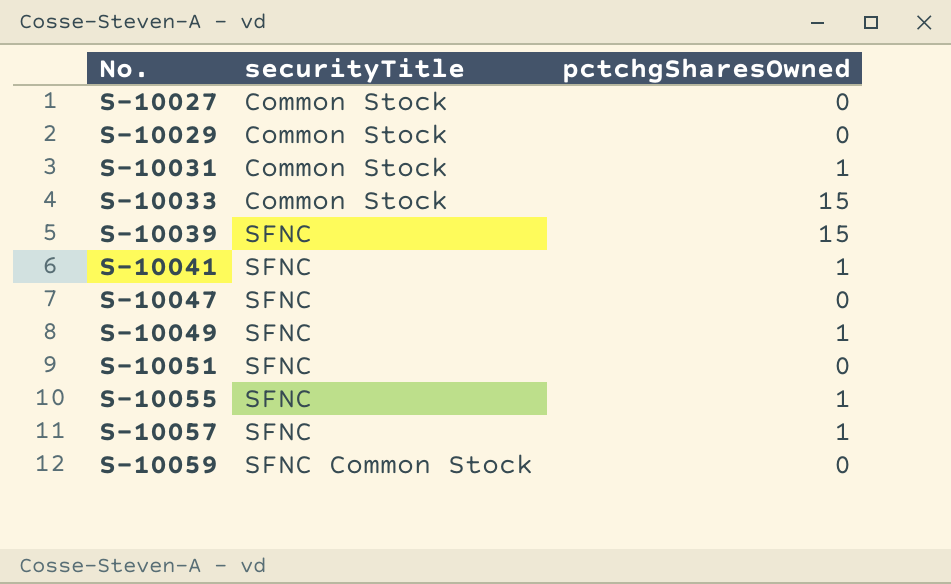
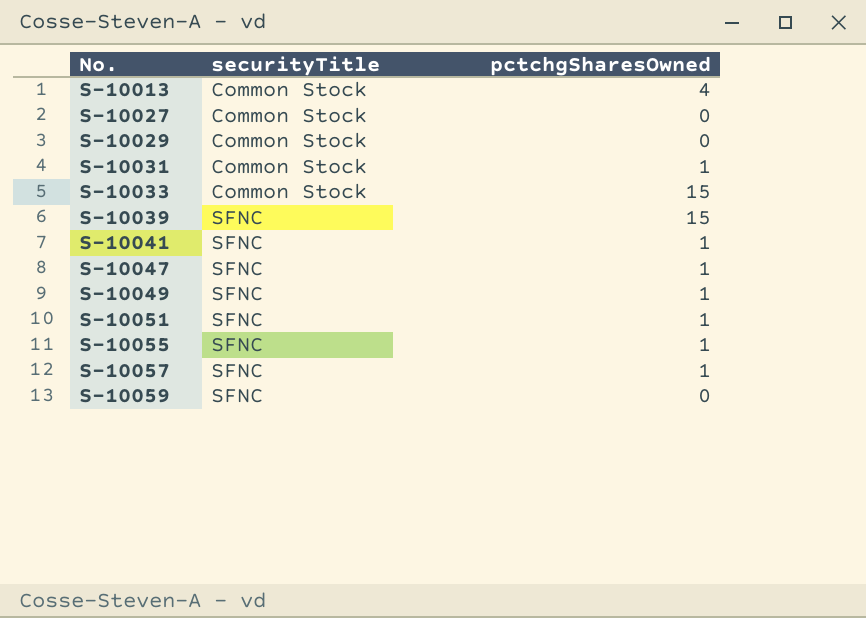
row S-10013: none -> Common Stock | 4
S-10047 | pctchgSharesOwned: 0 -> 1
S-10051 | pctchgSharesOwned: 0 -> 1
S-10059 | securityTitle: SFNC Common Stock -> SFNC

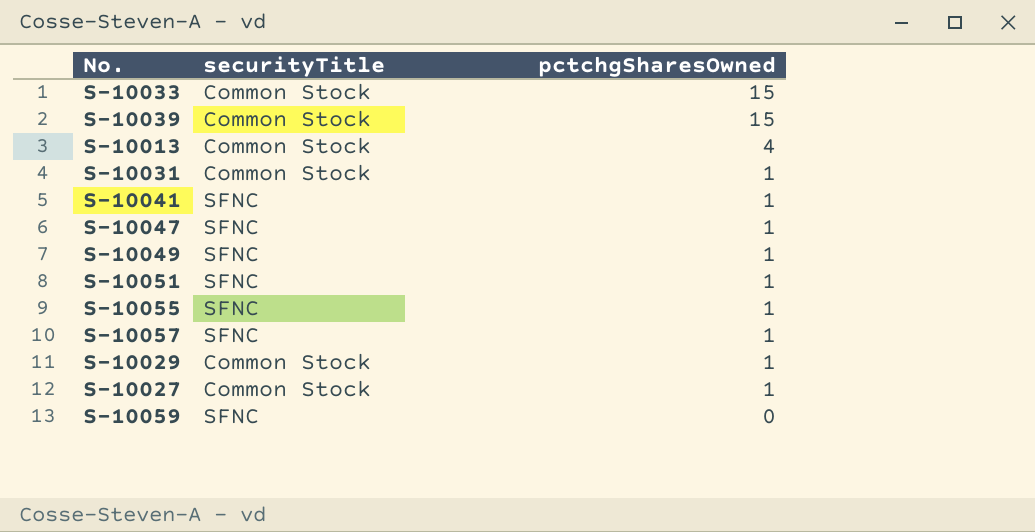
row order: No. ascending -> pctchgSharesOwned descending
S-10039 | securityTitle: SFNC -> Common Stock
S-10029 | pctchgSharesOwned: 0 -> 1
S-10027 | pctchgSharesOwned: 0 -> 1

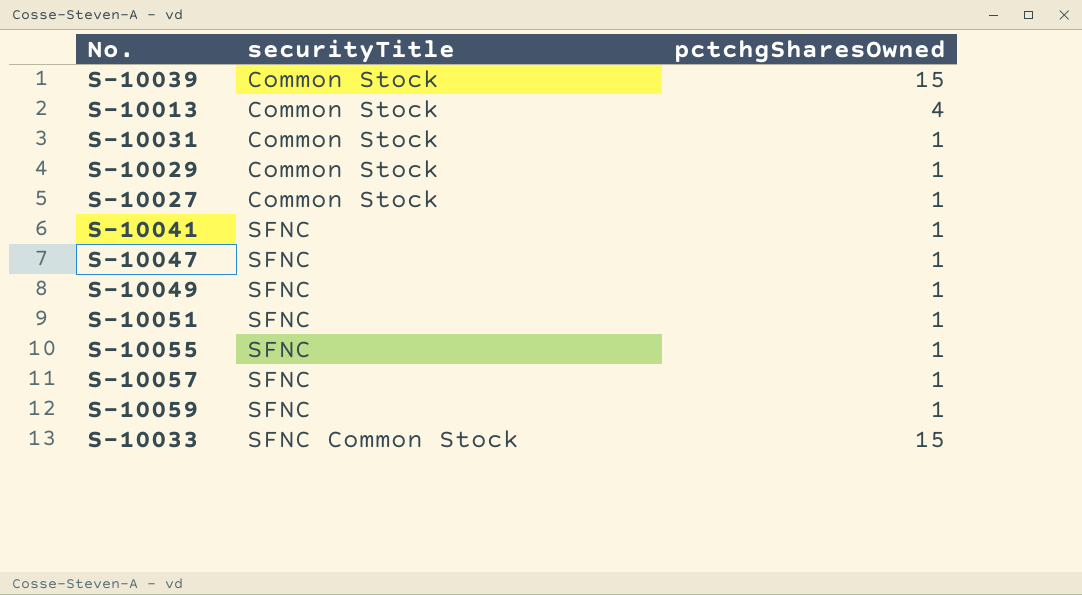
row order: pctchgSharesOwned descending -> securityTitle ascending
S-10059 | pctchgSharesOwned: 0 -> 1
S-10033 | securityTitle: Common Stock -> SFNC Common Stock

